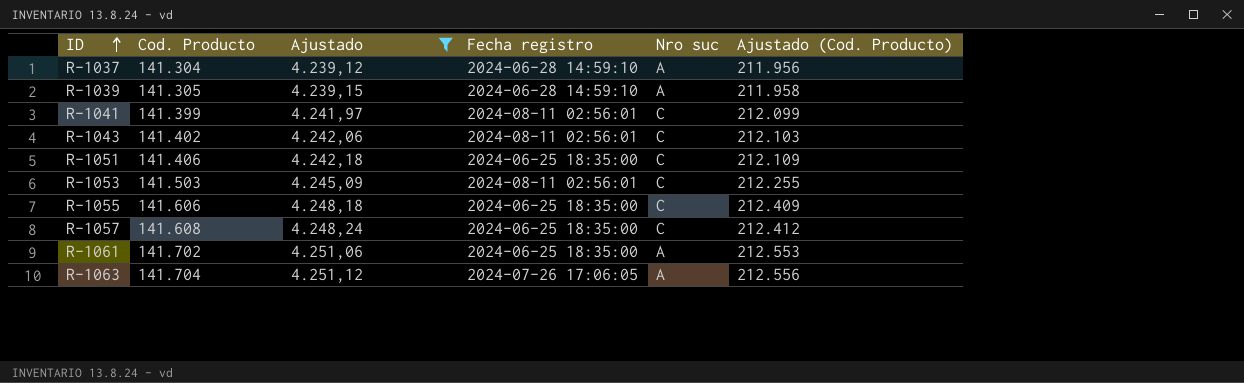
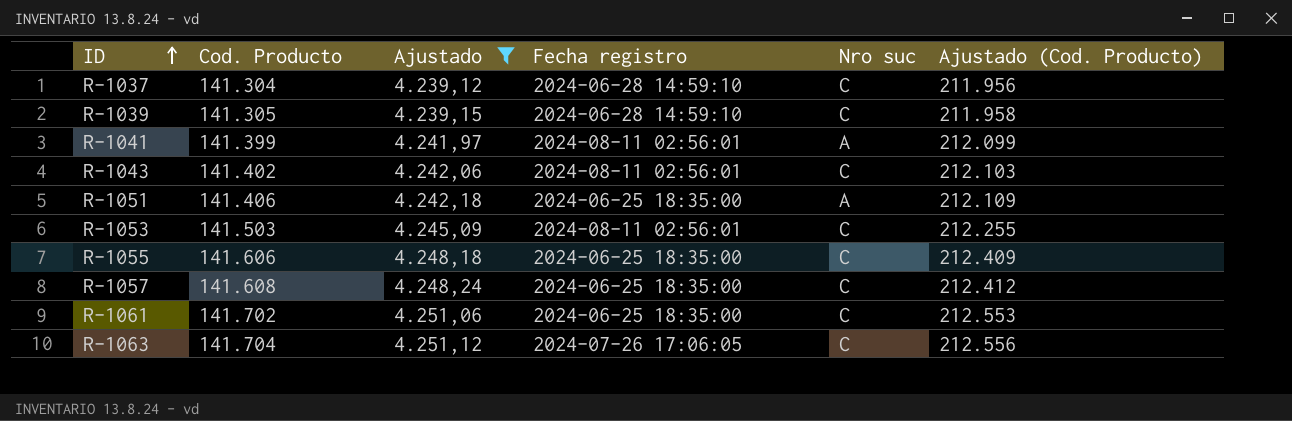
R-1037 | Nro suc: A -> C
R-1039 | Nro suc: A -> C
R-1041 | Nro suc: C -> A
R-1051 | Nro suc: C -> A
R-1061 | Nro suc: A -> C
R-1063 | Nro suc: A -> C

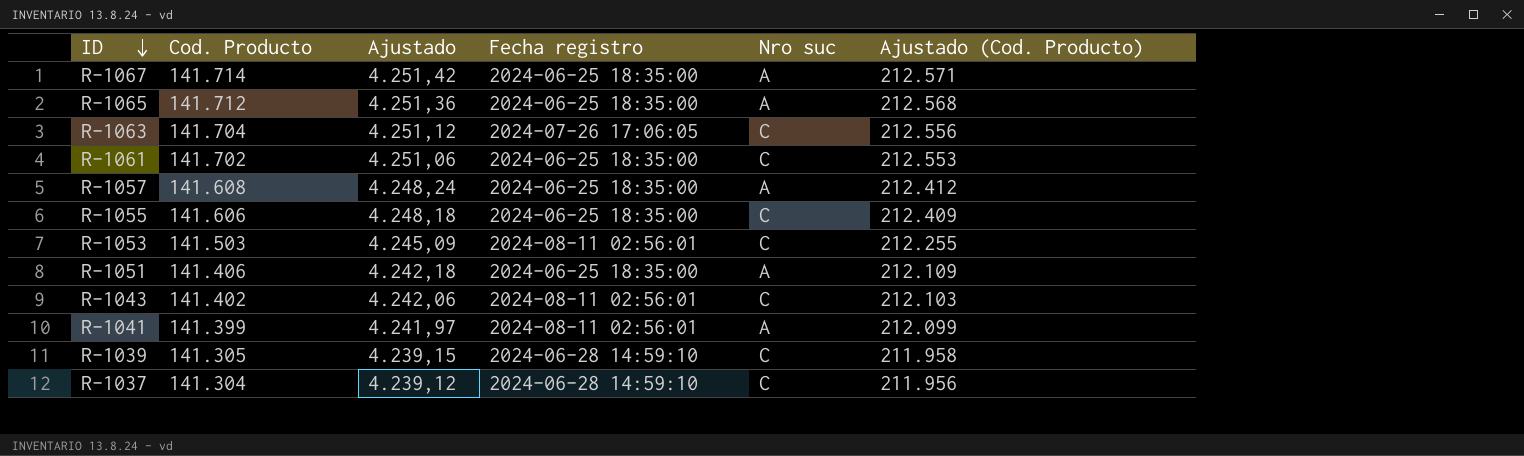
filter: Ajustado <= 4.251,12 -> none
row order: ID ascending -> ID descending
R-1057 | Nro suc: C -> A

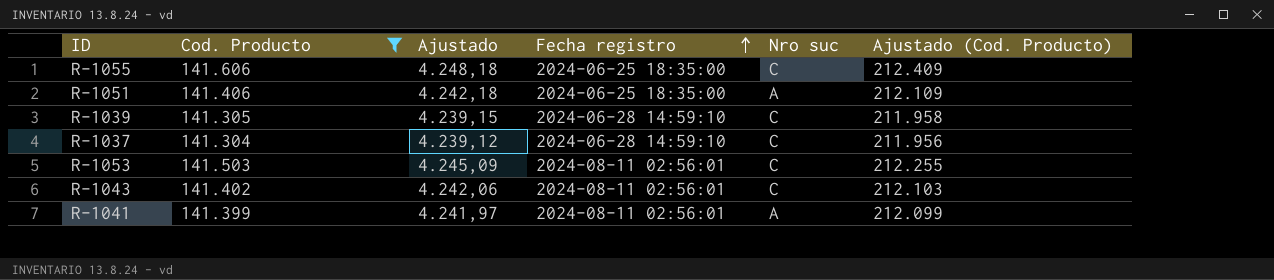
filter: none -> Cod. Producto <= 141.606
row order: ID descending -> Fecha registro ascending

